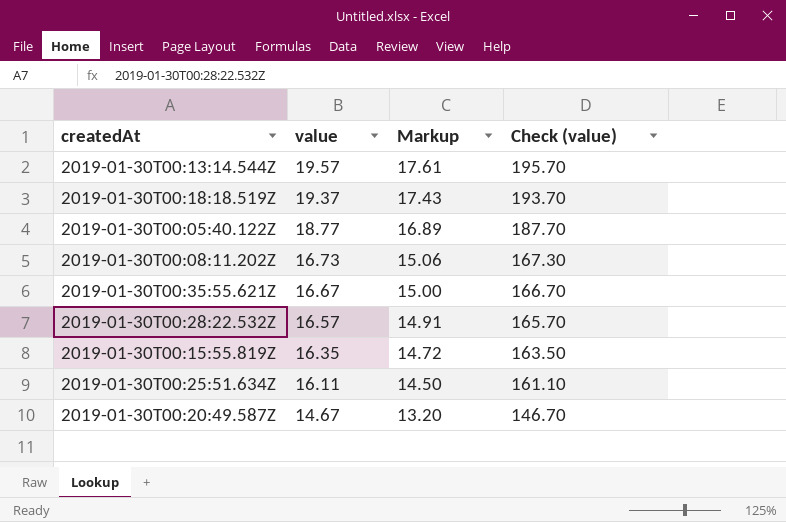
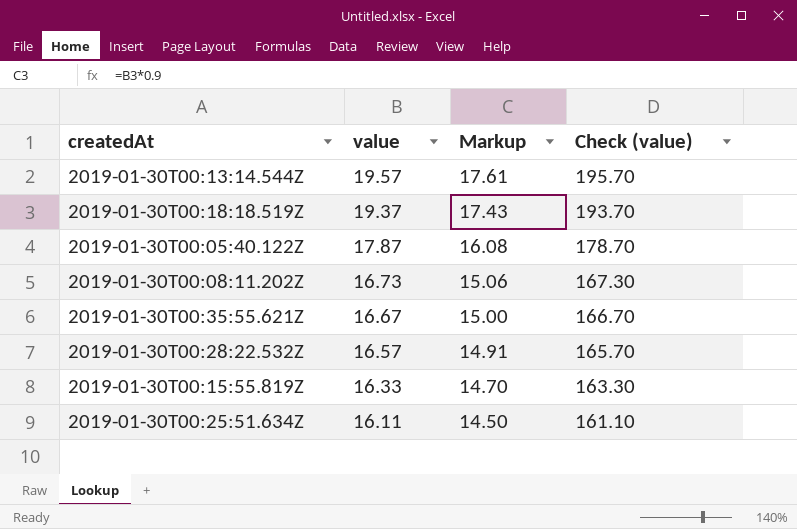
row 2019-01-30T00:20:49.587Z: 14.67 | 13.20 | 146.70 -> none
2019-01-30T00:05:40.122Z | value: 18.77 -> 17.87
2019-01-30T00:05:40.122Z | Markup: 16.89 -> 16.08
2019-01-30T00:05:40.122Z | Check (value): 187.70 -> 178.70
2019-01-30T00:15:55.819Z | value: 16.35 -> 16.33
2019-01-30T00:15:55.819Z | Markup: 14.72 -> 14.70
2019-01-30T00:15:55.819Z | Check (value): 163.50 -> 163.30

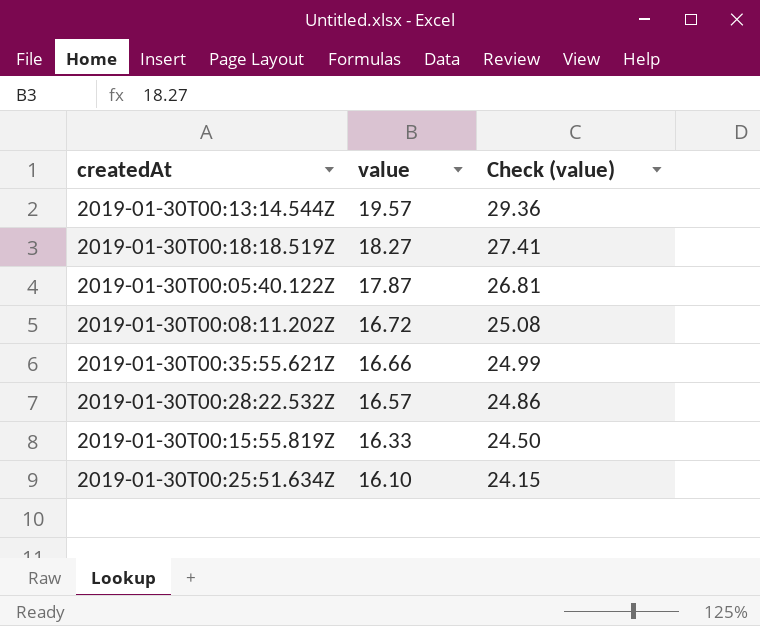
column Markup | formula: [value] * 0.9 -> none
column Check (value) | formula: [value] * 10 -> [value] * 1.5
2019-01-30T00:18:18.519Z | value: 19.37 -> 18.27
2019-01-30T00:08:11.202Z | value: 16.73 -> 16.72
2019-01-30T00:35:55.621Z | value: 16.67 -> 16.66
2019-01-30T00:25:51.634Z | value: 16.11 -> 16.10

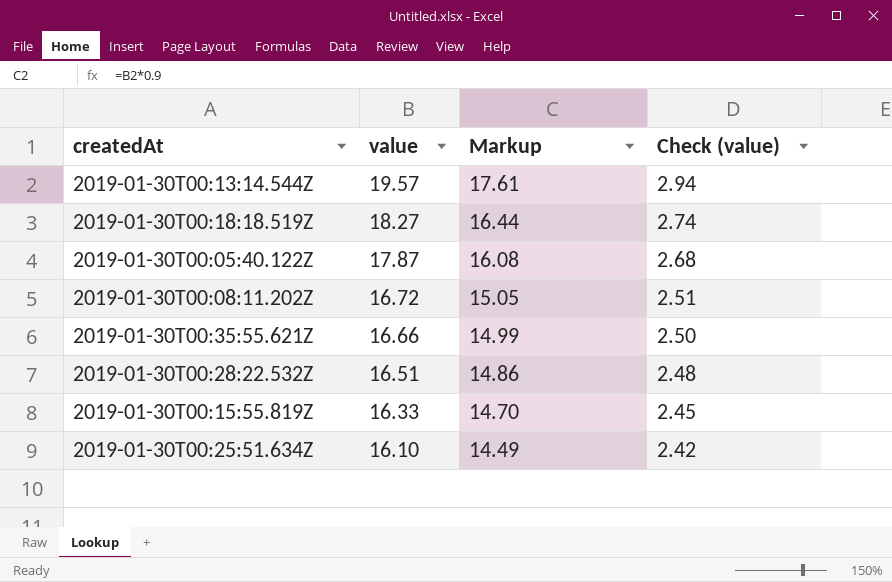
column Markup | formula: none -> [value] * 0.9
column Check (value) | formula: [value] * 1.5 -> [value] * 0.15
2019-01-30T00:28:22.532Z | value: 16.57 -> 16.51

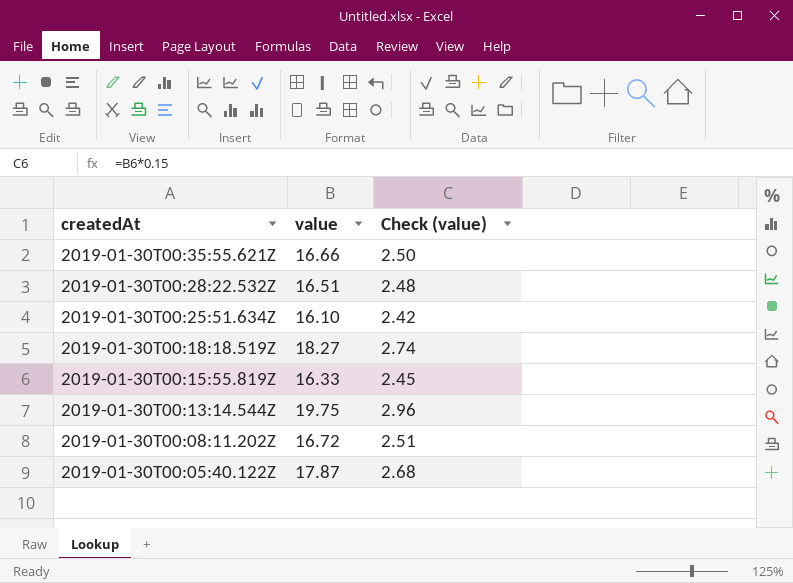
row order: value descending -> createdAt descending
column Markup | formula: [value] * 0.9 -> none
2019-01-30T00:13:14.544Z | value: 19.57 -> 19.75
2019-01-30T00:13:14.544Z | Check (value): 2.94 -> 2.96

